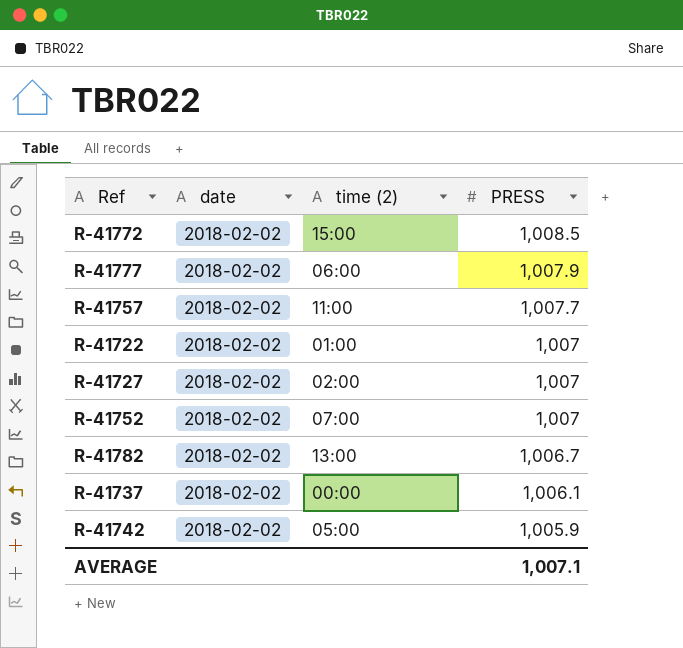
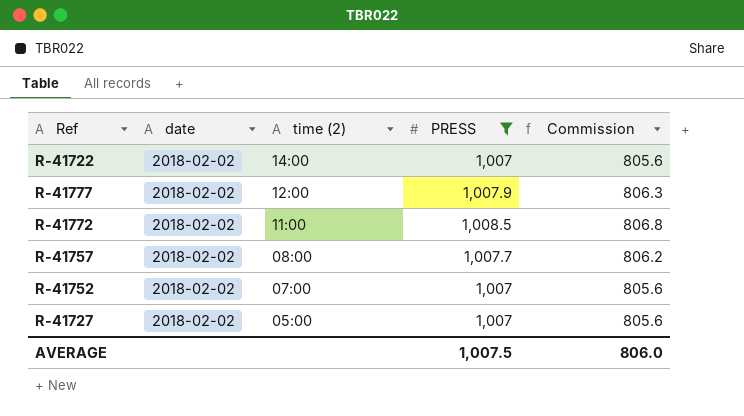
filter: none -> PRESS >= 1,007
row order: PRESS descending -> time (2) descending
column Commission | formula: none -> [PRESS] * 0.8
R-41722 | time (2): 01:00 -> 14:00
R-41777 | time (2): 06:00 -> 12:00
R-41772 | time (2): 15:00 -> 11:00
R-41757 | time (2): 11:00 -> 08:00
R-41727 | time (2): 02:00 -> 05:00
AVERAGE | PRESS: 1,007.1 -> 1,007.5

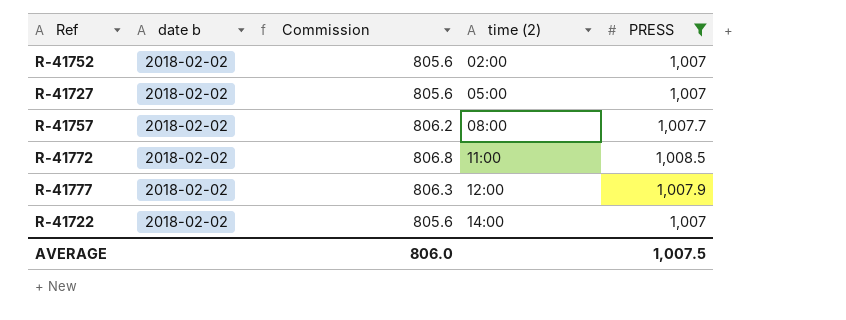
row order: time (2) descending -> time (2) ascending
column name: date -> date b
column Commission | position: 5 -> 3
R-41752 | time (2): 07:00 -> 02:00

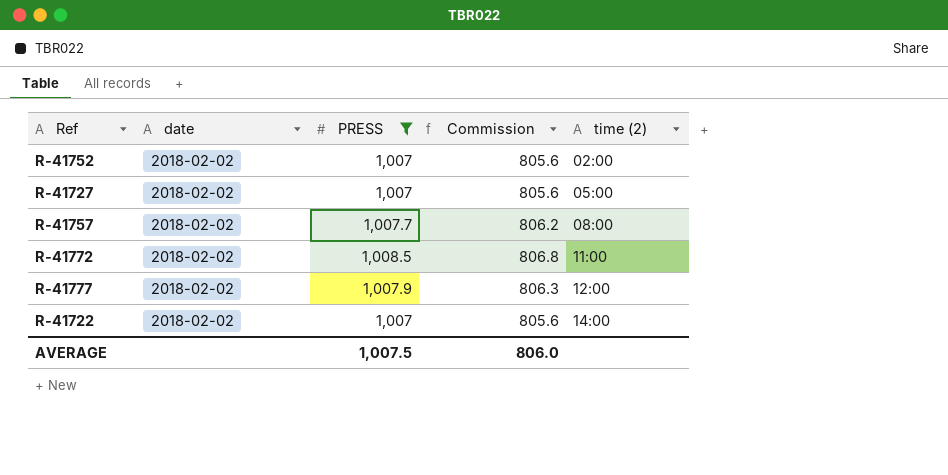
column name: date b -> date
column PRESS | position: 5 -> 3

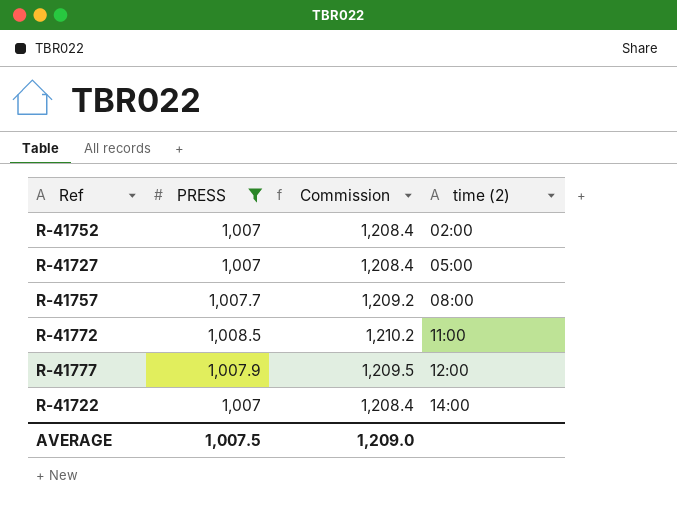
column date | position: 2 -> none
column Commission | formula: [PRESS] * 0.8 -> [PRESS] * 1.2
AVERAGE | Commission: 806.0 -> 1,209.0

